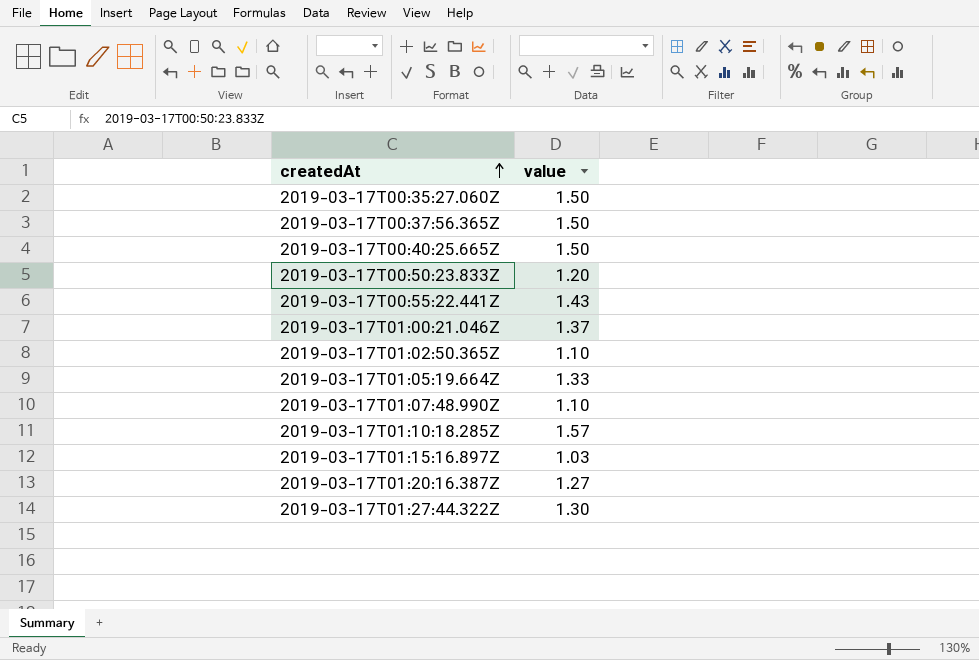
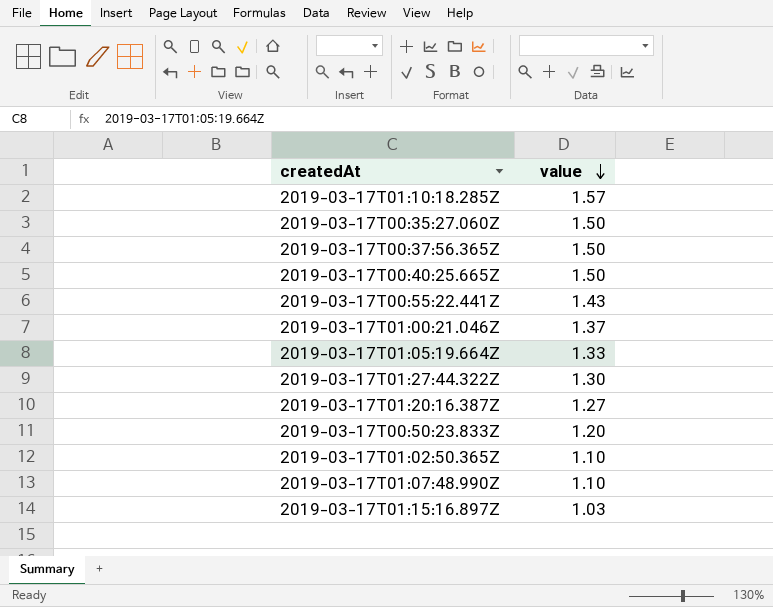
row order: createdAt ascending -> value descending

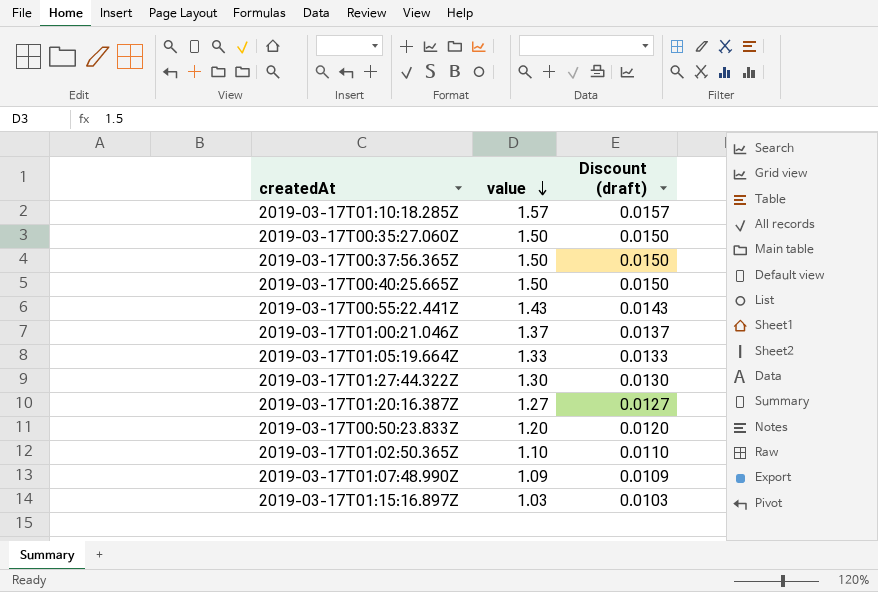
column Discount (draft) | formula: none -> [value] * 0.01
2019-03-17T01:07:48.990Z | value: 1.10 -> 1.09

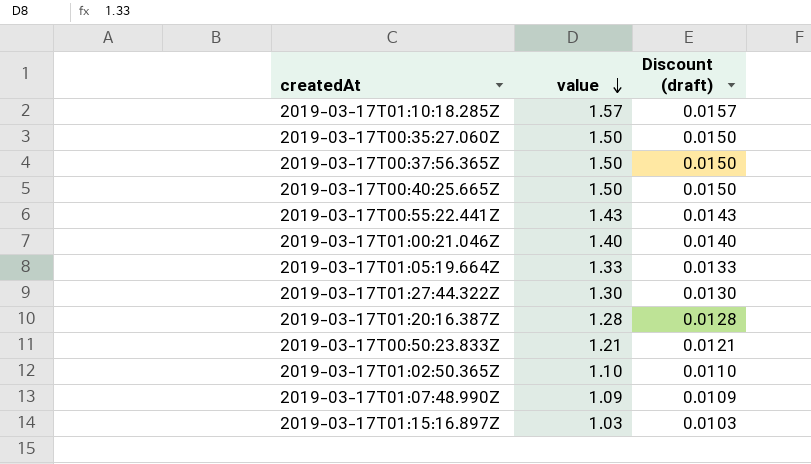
2019-03-17T01:00:21.046Z | value: 1.37 -> 1.40
2019-03-17T01:00:21.046Z | Discount (draft): 0.0137 -> 0.0140
2019-03-17T01:20:16.387Z | value: 1.27 -> 1.28
2019-03-17T01:20:16.387Z | Discount (draft): 0.0127 -> 0.0128
2019-03-17T00:50:23.833Z | value: 1.20 -> 1.21
2019-03-17T00:50:23.833Z | Discount (draft): 0.0120 -> 0.0121

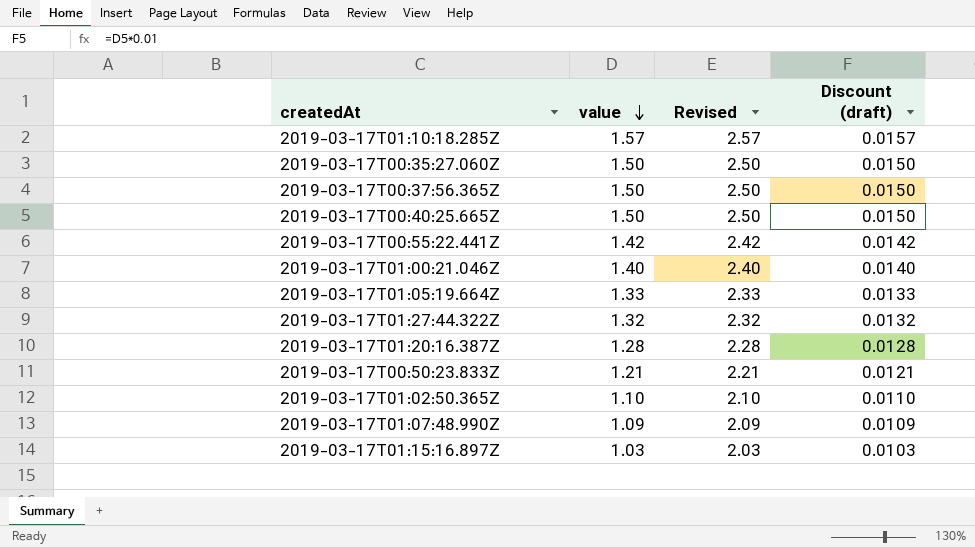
column Revised | formula: none -> [value] + 1
2019-03-17T00:55:22.441Z | value: 1.43 -> 1.42
2019-03-17T00:55:22.441Z | Discount (draft): 0.0143 -> 0.0142
2019-03-17T01:27:44.322Z | value: 1.30 -> 1.32
2019-03-17T01:27:44.322Z | Discount (draft): 0.0130 -> 0.0132

